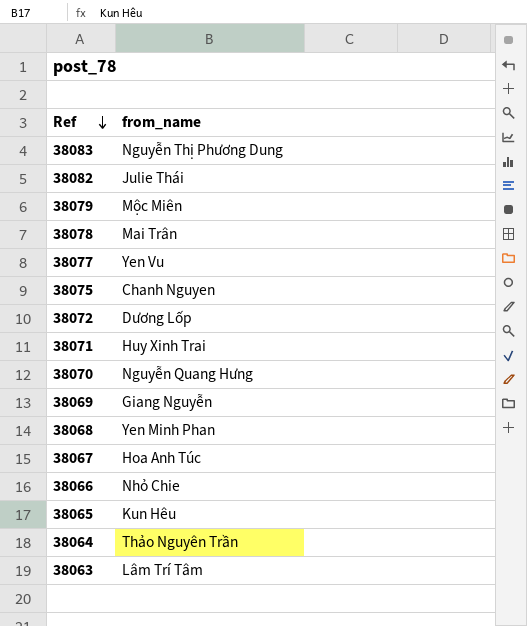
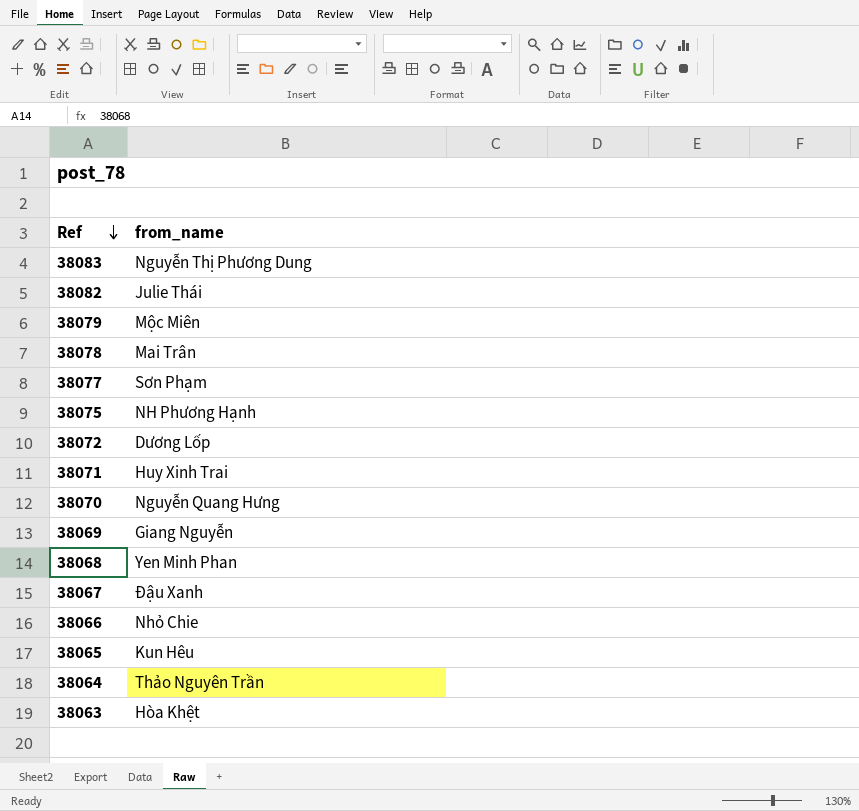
38077 | from_name: Yen Vu -> Sơn Phạm
38075 | from_name: Chanh Nguyen -> NH Phương Hạnh
38067 | from_name: Hoa Anh Túc -> Đậu Xanh
38063 | from_name: Lâm Trí Tâm -> Hòa Khệt

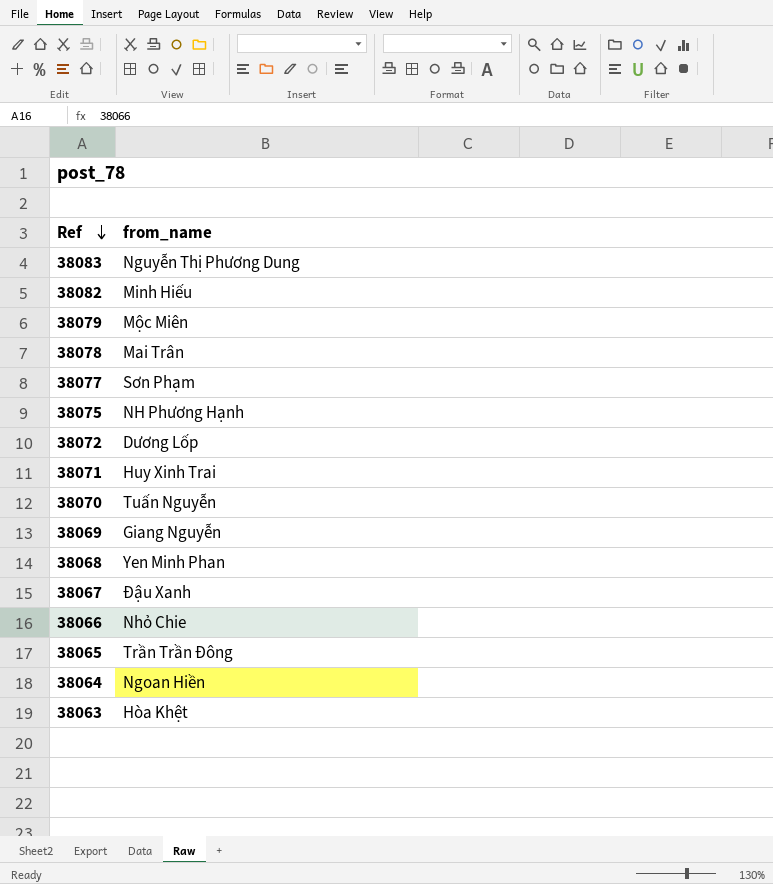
38082 | from_name: Julie Thái -> Minh Hiếu
38070 | from_name: Nguyễn Quang Hưng -> Tuấn Nguyễn
38065 | from_name: Kun Hêu -> Trần Trần Đông
38064 | from_name: Thảo Nguyên Trần -> Ngoan Hiền

